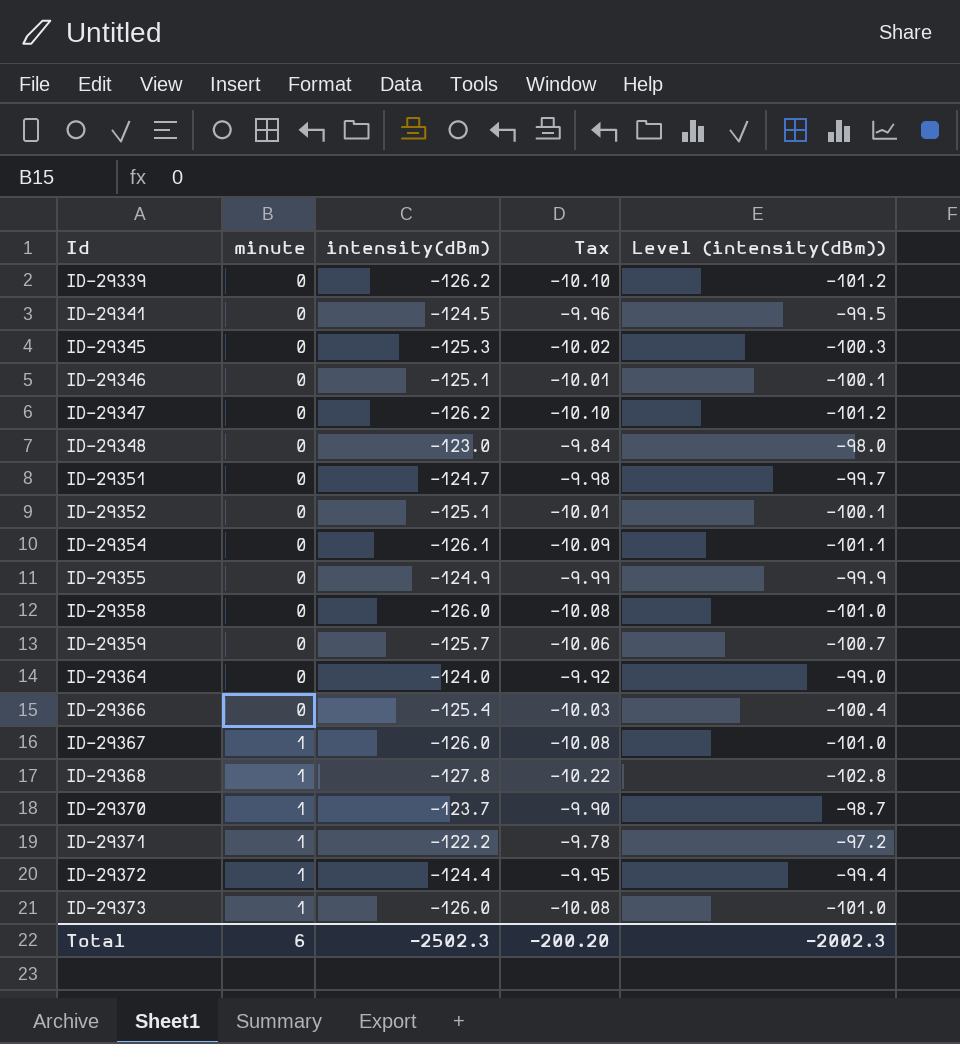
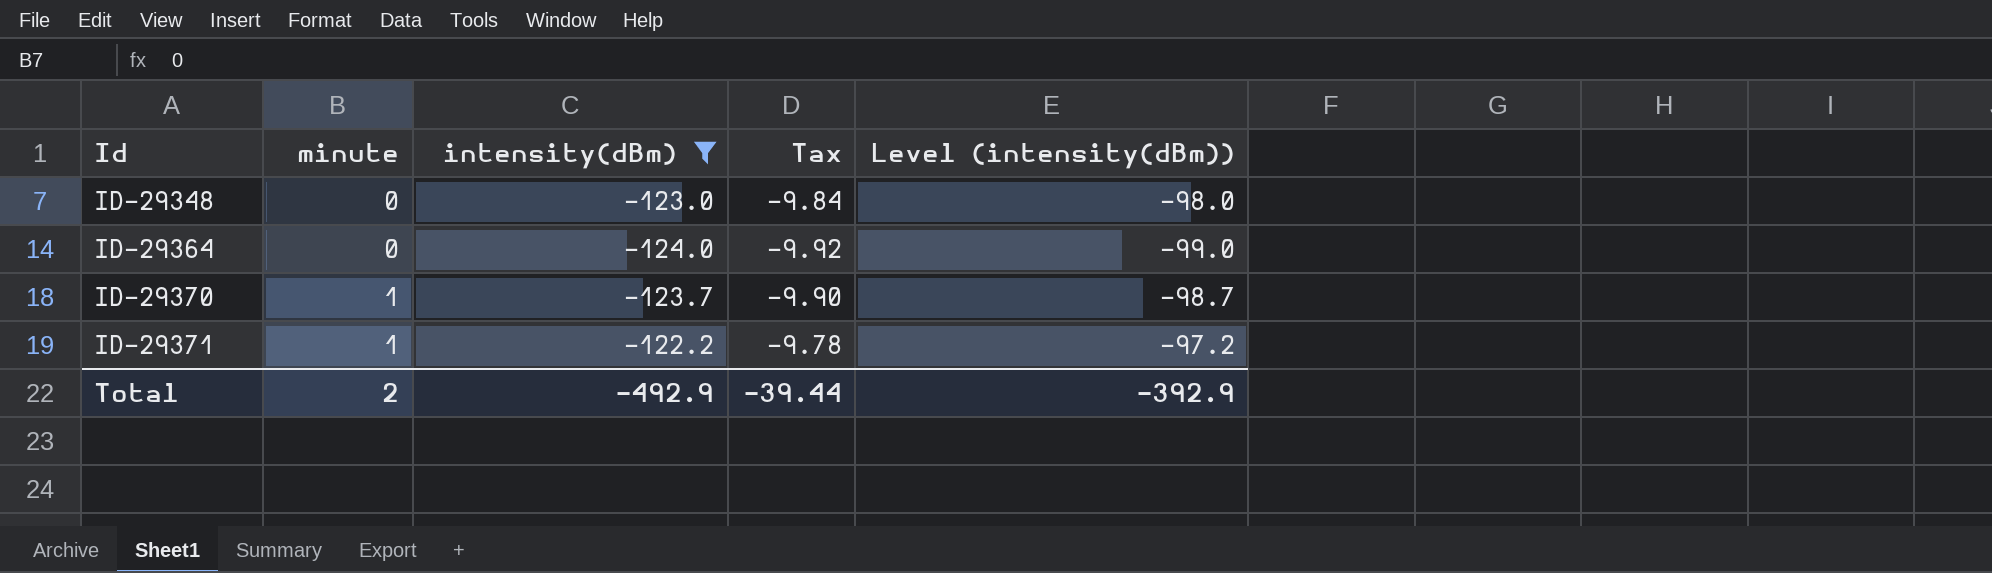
filter: none -> intensity(dBm) >= -124.0
Total | minute: 6 -> 2
Total | intensity(dBm): -2502.3 -> -492.9
Total | Tax: -200.20 -> -39.44
Total | Level (intensity(dBm)): -2002.3 -> -392.9

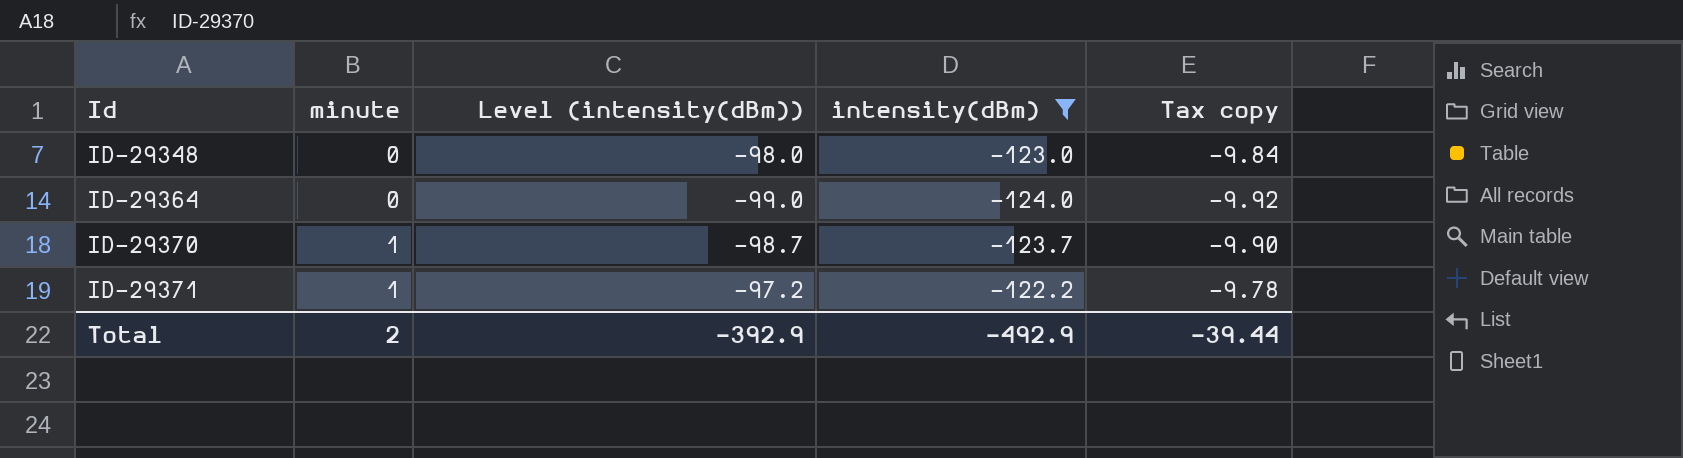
column Level (intensity(dBm)) | position: 5 -> 3
column name: Tax -> Tax copy

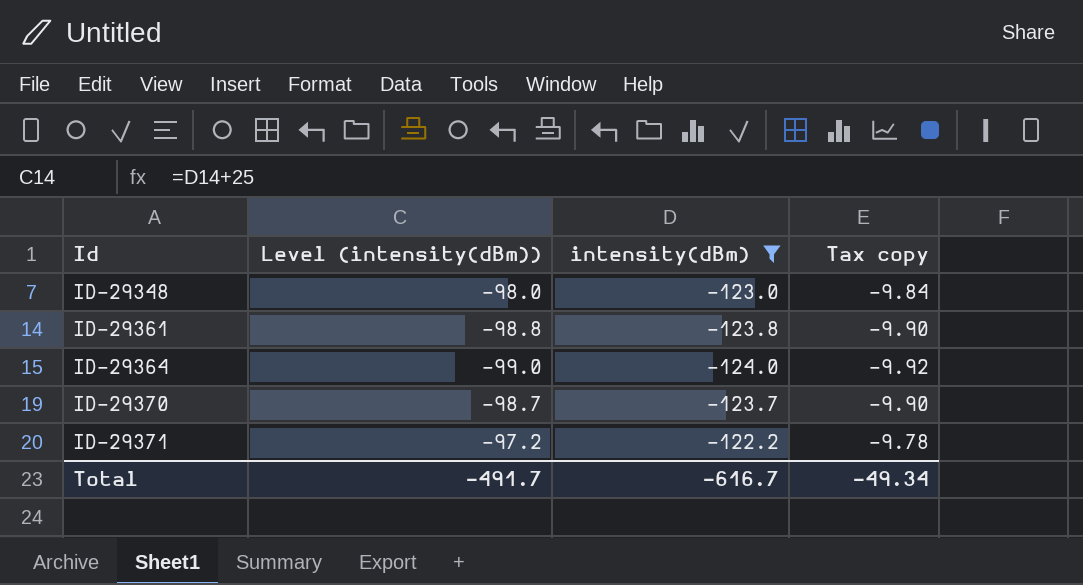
column minute | position: 2 -> none
row ID-29361: none -> -98.8 | -123.8 | -9.90
Total | Level (intensity(dBm)): -392.9 -> -491.7
Total | intensity(dBm): -492.9 -> -616.7
Total | Tax copy: -39.44 -> -49.34

